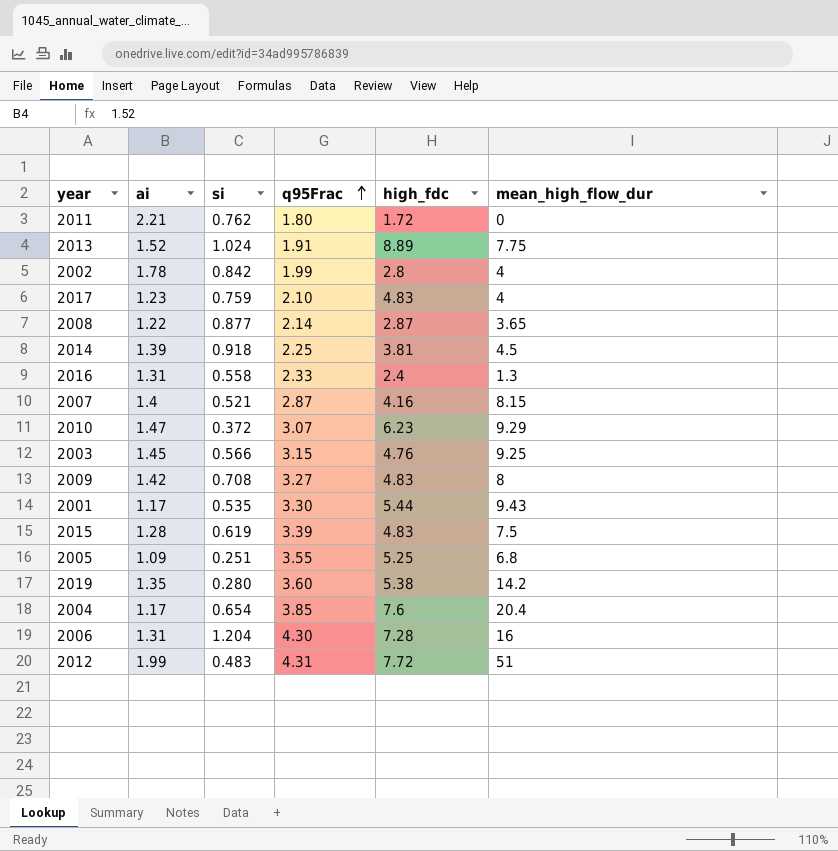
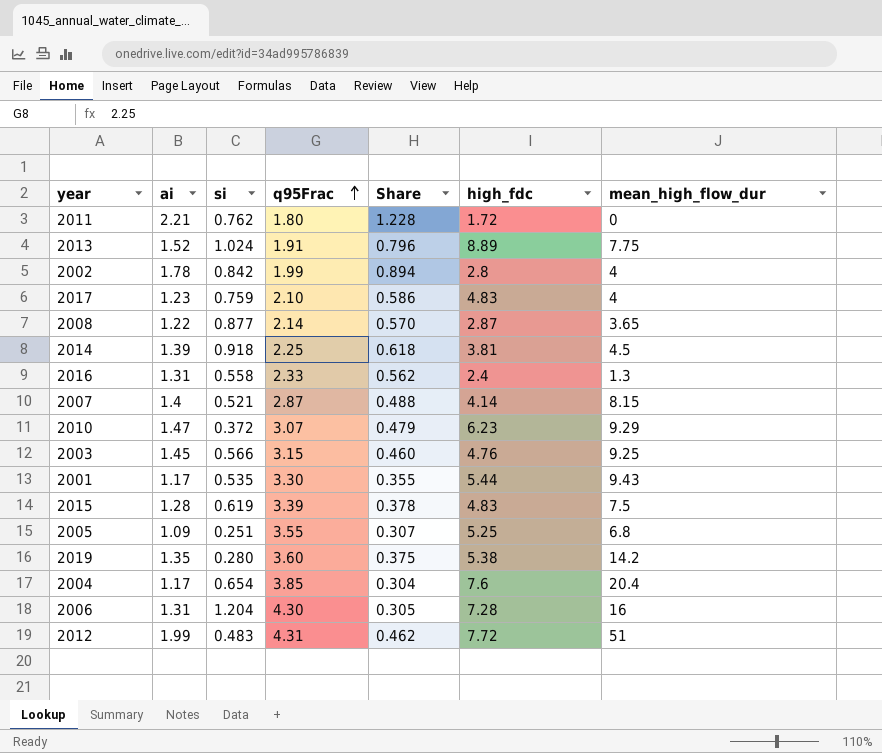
column Share | formula: none -> [ai] / [q95Frac]
row 2009: 1.42 | 0.708 | 3.27 | 4.83 | 8 -> none
2007 | high_fdc: 4.16 -> 4.14

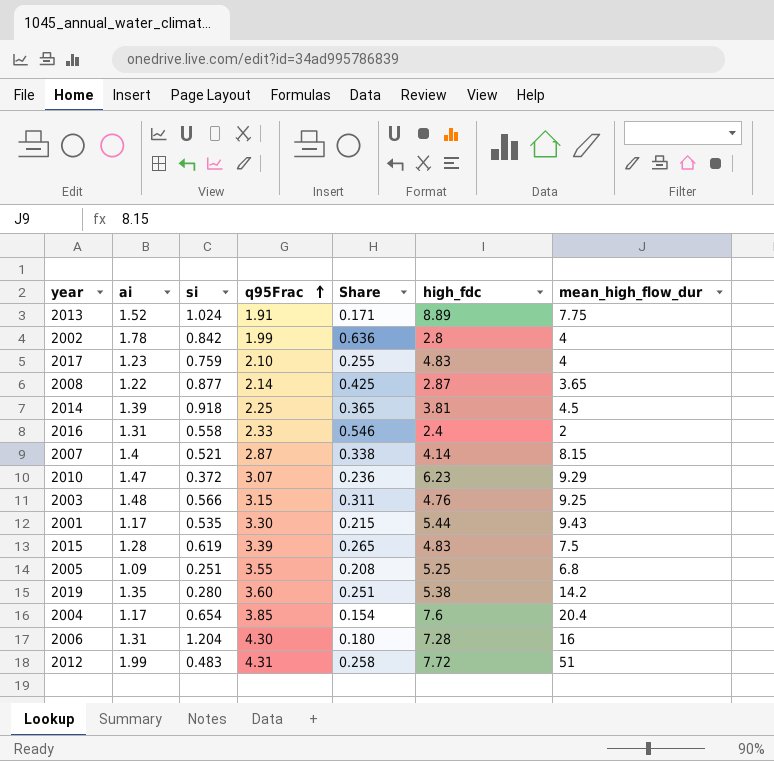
column Share | formula: [ai] / [q95Frac] -> [ai] / [high_fdc]
row 2011: 2.21 | 0.762 | 1.80 | 1.228 | 1.72 | 0 -> none
2016 | mean_high_flow_dur: 1.3 -> 2
2003 | ai: 1.45 -> 1.48

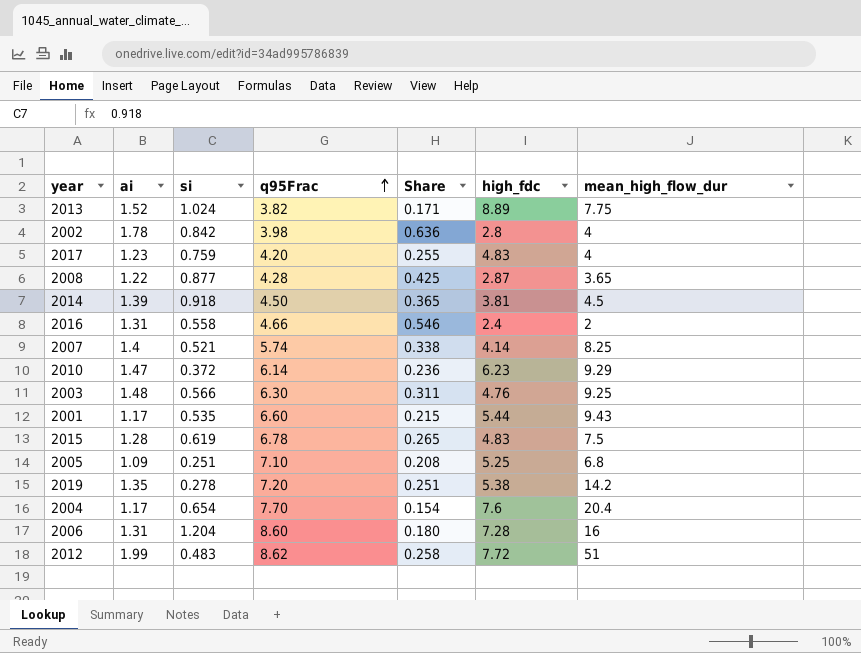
2013 | q95Frac: 1.91 -> 3.82
2002 | q95Frac: 1.99 -> 3.98
2017 | q95Frac: 2.10 -> 4.20
2008 | q95Frac: 2.14 -> 4.28
2014 | q95Frac: 2.25 -> 4.50
2016 | q95Frac: 2.33 -> 4.66
2007 | q95Frac: 2.87 -> 5.74
2007 | mean_high_flow_dur: 8.15 -> 8.25
2010 | q95Frac: 3.07 -> 6.14
2003 | q95Frac: 3.15 -> 6.30
2001 | q95Frac: 3.30 -> 6.60
2015 | q95Frac: 3.39 -> 6.78
2005 | q95Frac: 3.55 -> 7.10
2019 | si: 0.280 -> 0.278
2019 | q95Frac: 3.60 -> 7.20
2004 | q95Frac: 3.85 -> 7.70
2006 | q95Frac: 4.30 -> 8.60
2012 | q95Frac: 4.31 -> 8.62

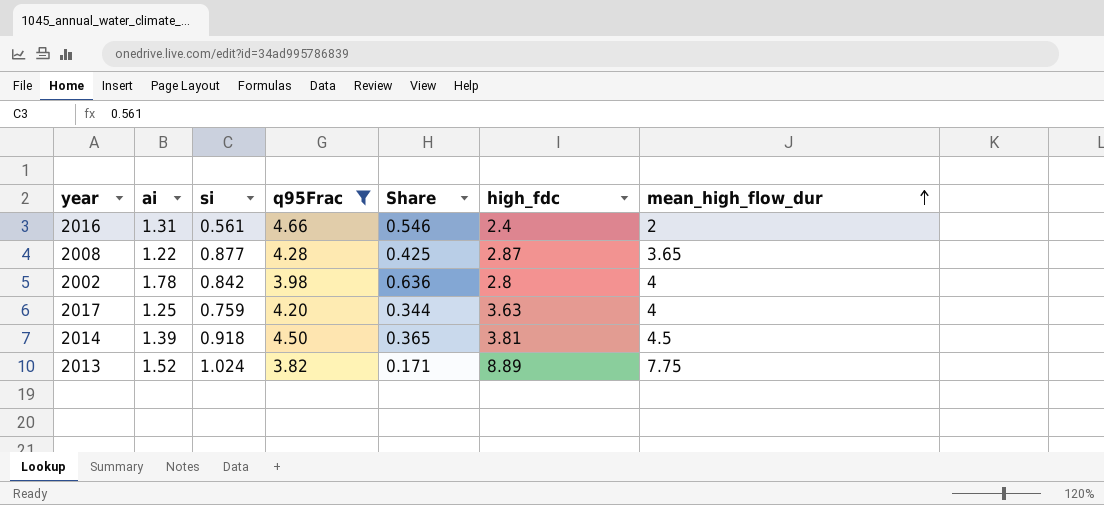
filter: none -> q95Frac <= 4.66
row order: q95Frac ascending -> mean_high_flow_dur ascending
2016 | si: 0.558 -> 0.561
2017 | ai: 1.23 -> 1.25
2017 | Share: 0.255 -> 0.344
2017 | high_fdc: 4.83 -> 3.63

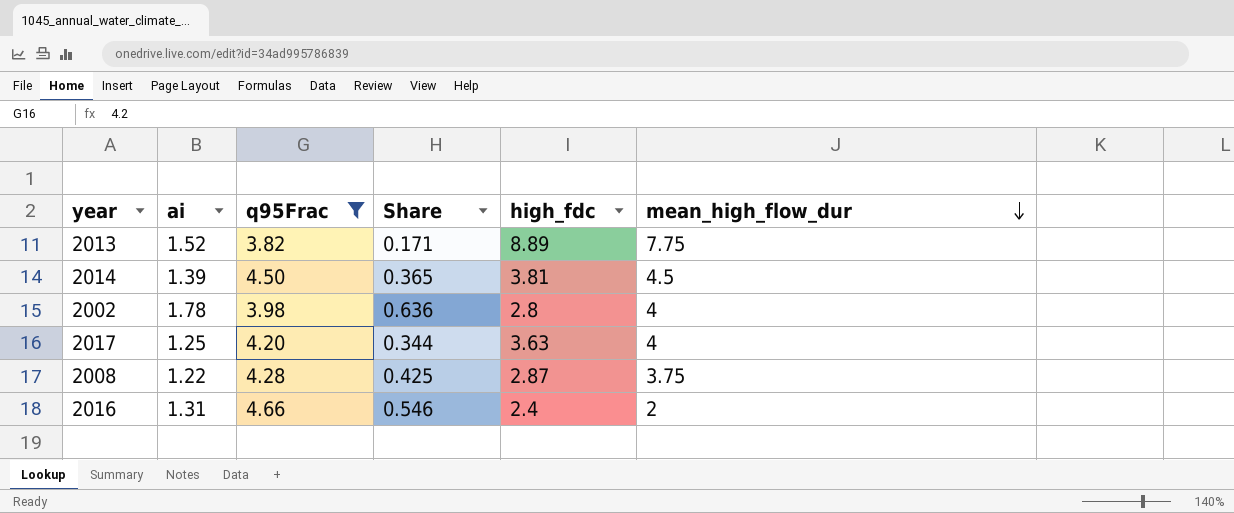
row order: mean_high_flow_dur ascending -> mean_high_flow_dur descending
column si | position: 3 -> none
2008 | mean_high_flow_dur: 3.65 -> 3.75

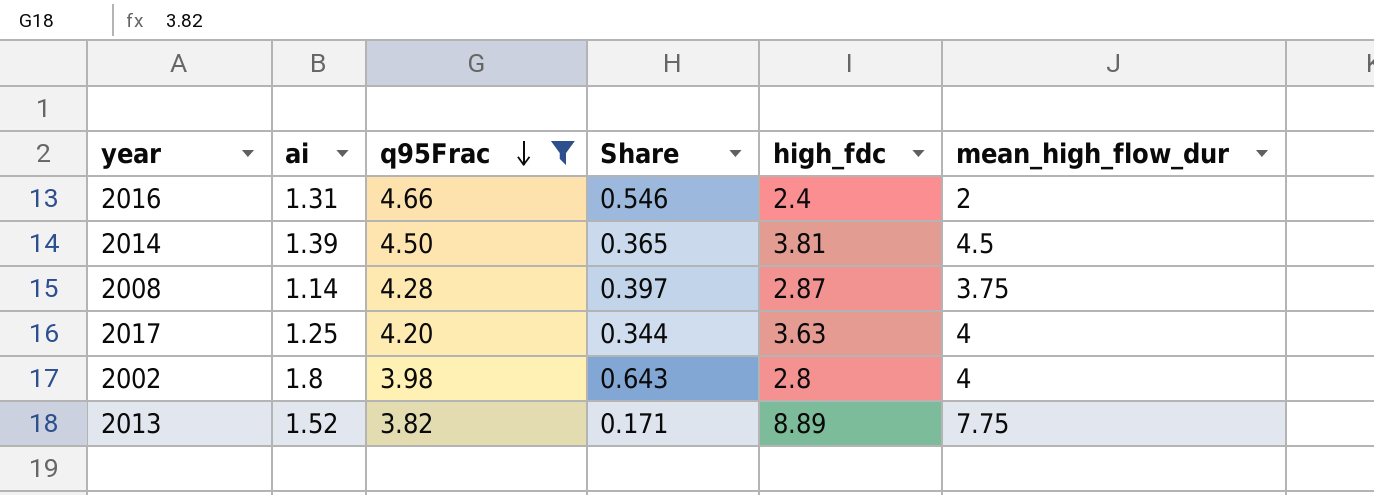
row order: mean_high_flow_dur descending -> q95Frac descending
2008 | ai: 1.22 -> 1.14
2008 | Share: 0.425 -> 0.397
2002 | ai: 1.78 -> 1.8
2002 | Share: 0.636 -> 0.643

